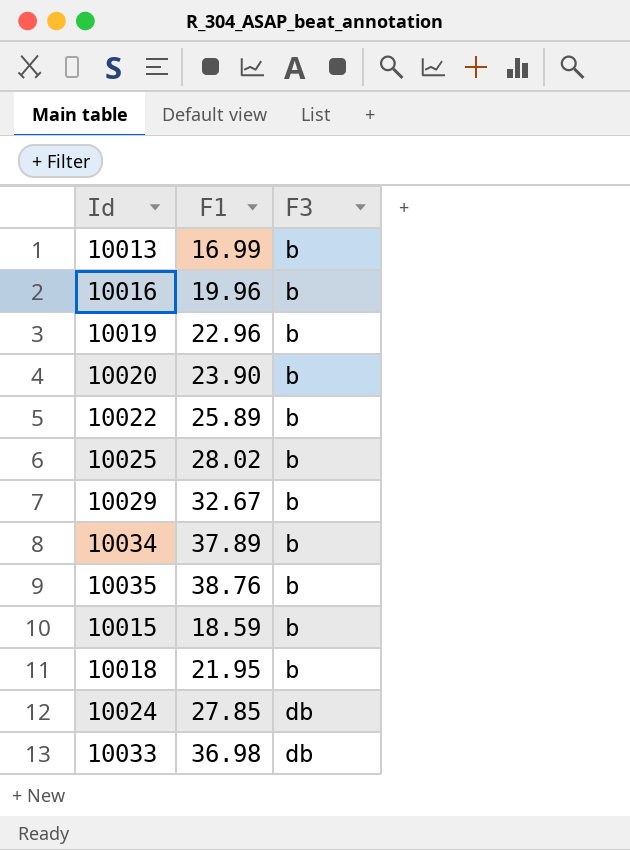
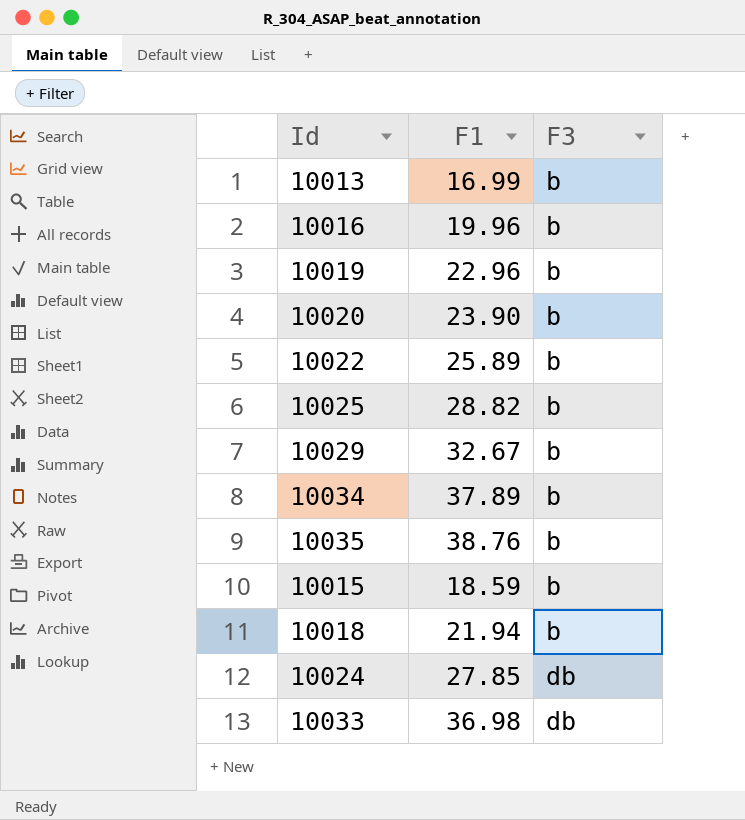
10025 | F1: 28.02 -> 28.82
10018 | F1: 21.95 -> 21.94

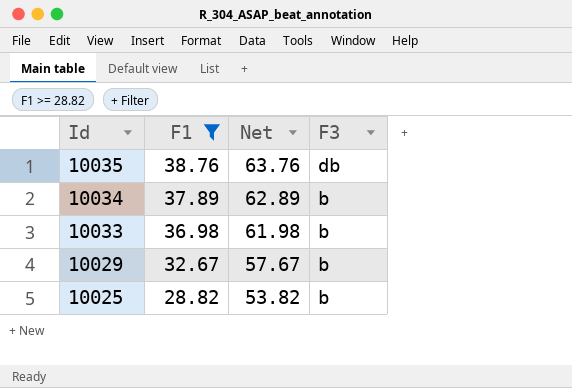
filter: none -> F1 >= 28.82
row order: F3 ascending -> Id descending
column Net | formula: none -> [F1] + 25
10035 | F3: b -> db
10033 | F3: db -> b

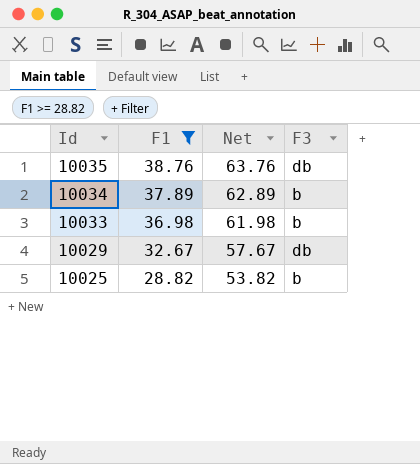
10029 | F3: b -> db

